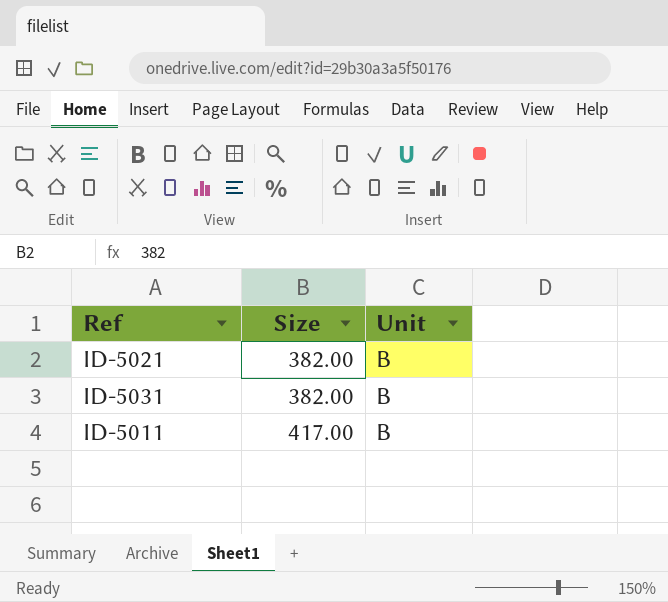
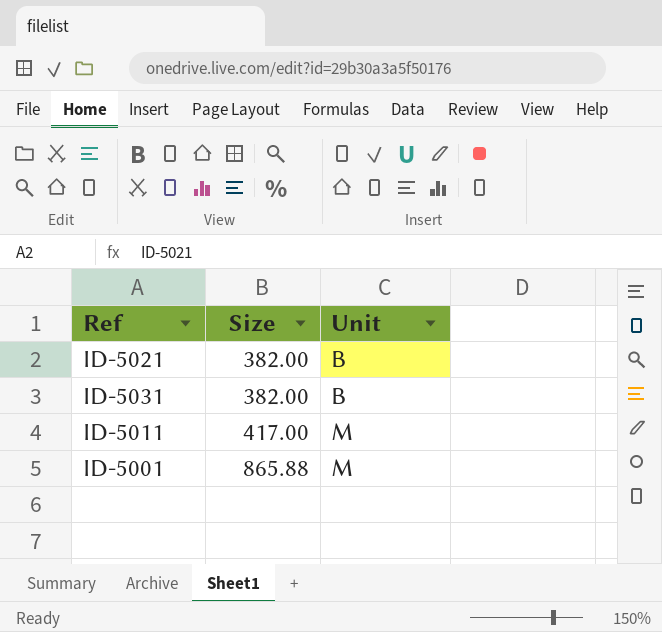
ID-5011 | Unit: B -> M
row ID-5001: none -> 865.88 | M

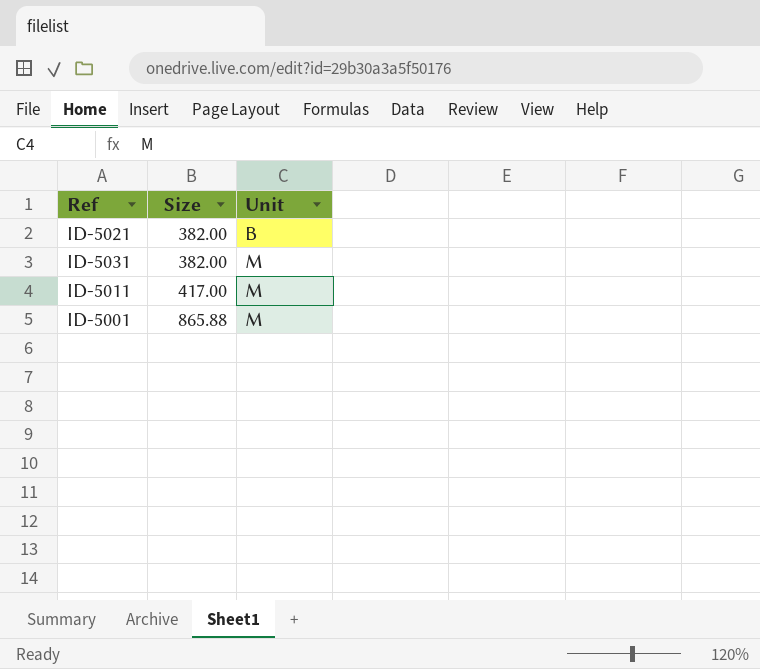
ID-5031 | Unit: B -> M

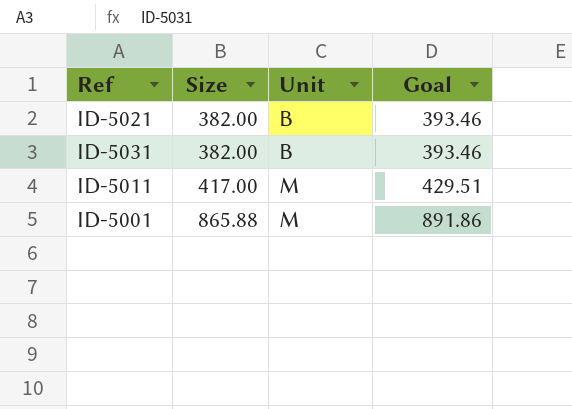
column Goal | formula: none -> [Size] * 1.03
ID-5031 | Unit: M -> B

